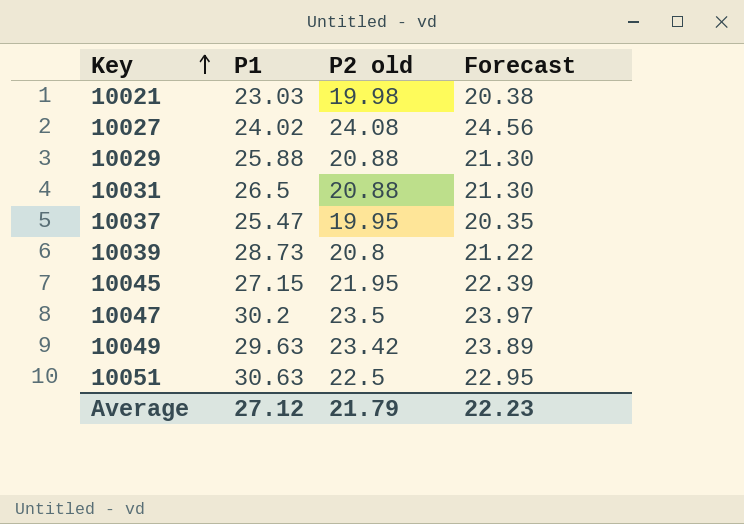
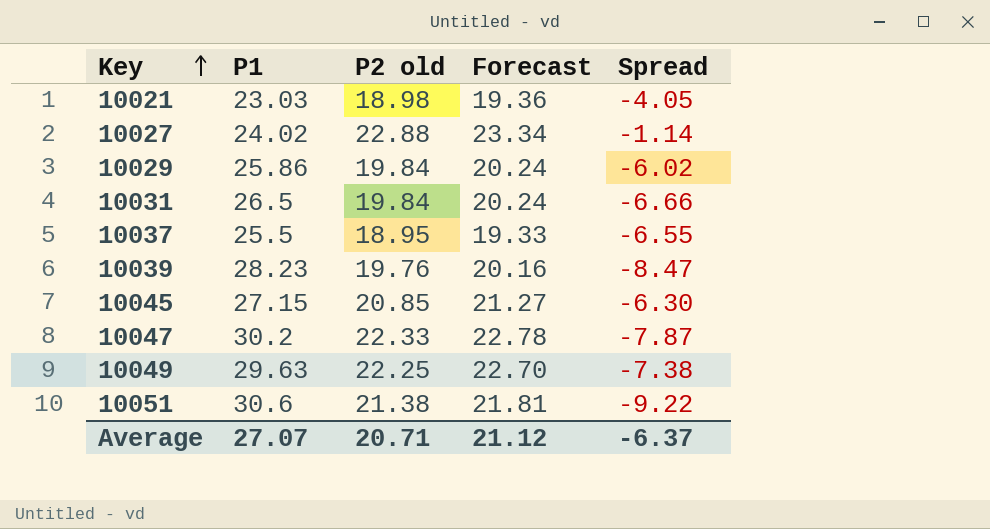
column Spread | formula: none -> [P2 old] - [P1]
10021 | P2 old: 19.98 -> 18.98
10021 | Forecast: 20.38 -> 19.36
10027 | P2 old: 24.08 -> 22.88
10027 | Forecast: 24.56 -> 23.34
10029 | P1: 25.88 -> 25.86
10029 | P2 old: 20.88 -> 19.84
10029 | Forecast: 21.30 -> 20.24
10031 | P2 old: 20.88 -> 19.84
10031 | Forecast: 21.30 -> 20.24
10037 | P1: 25.47 -> 25.5
10037 | P2 old: 19.95 -> 18.95
10037 | Forecast: 20.35 -> 19.33
10039 | P1: 28.73 -> 28.23
10039 | P2 old: 20.8 -> 19.76
10039 | Forecast: 21.22 -> 20.16
10045 | P2 old: 21.95 -> 20.85
10045 | Forecast: 22.39 -> 21.27
10047 | P2 old: 23.5 -> 22.33
10047 | Forecast: 23.97 -> 22.78
10049 | P2 old: 23.42 -> 22.25
10049 | Forecast: 23.89 -> 22.70
10051 | P1: 30.63 -> 30.6
10051 | P2 old: 22.5 -> 21.38
10051 | Forecast: 22.95 -> 21.81
Average | P1: 27.12 -> 27.07
Average | P2 old: 21.79 -> 20.71
Average | Forecast: 22.23 -> 21.12

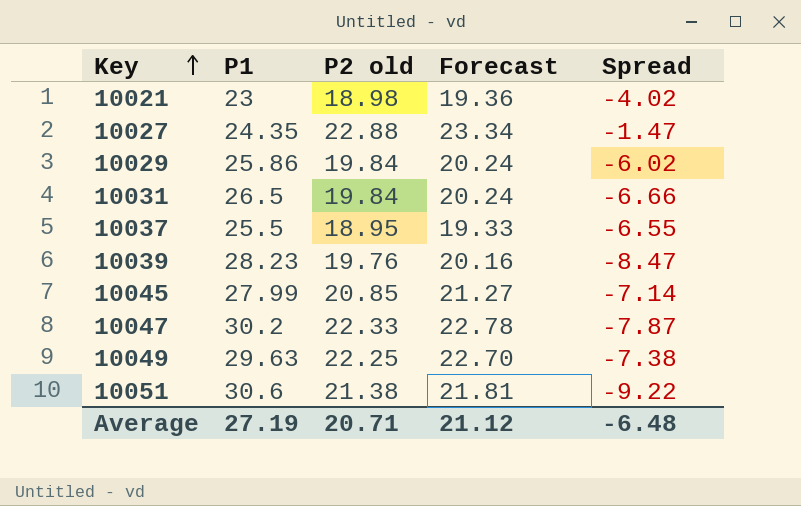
10021 | P1: 23.03 -> 23
10021 | Spread: -4.05 -> -4.02
10027 | P1: 24.02 -> 24.35
10027 | Spread: -1.14 -> -1.47
10045 | P1: 27.15 -> 27.99
10045 | Spread: -6.30 -> -7.14
Average | P1: 27.07 -> 27.19
Average | Spread: -6.37 -> -6.48

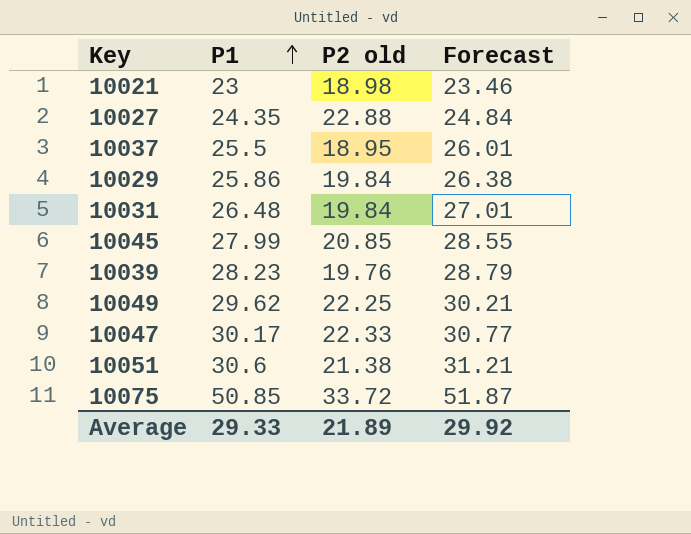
row order: Key ascending -> P1 ascending
column Spread | formula: [P2 old] - [P1] -> none
column Forecast | formula: [P2 old] * 1.02 -> [P1] * 1.02
10031 | P1: 26.5 -> 26.48
10049 | P1: 29.63 -> 29.62
10047 | P1: 30.2 -> 30.17
row 10075: none -> 50.85 | 33.72 | 51.87
Average | P1: 27.19 -> 29.33
Average | P2 old: 20.71 -> 21.89
Average | Forecast: 21.12 -> 29.92

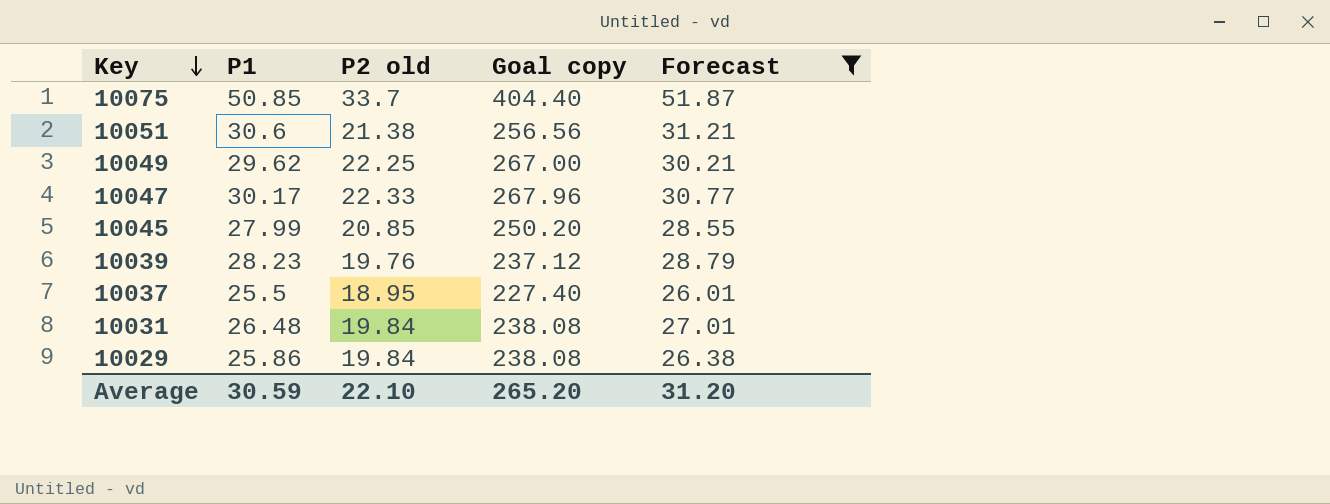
filter: none -> Forecast >= 26.01
row order: P1 ascending -> Key descending
column Goal copy | formula: none -> [P2 old] * 12
10075 | P2 old: 33.72 -> 33.7
Average | P1: 29.33 -> 30.59
Average | P2 old: 21.89 -> 22.10
Average | Forecast: 29.92 -> 31.20

